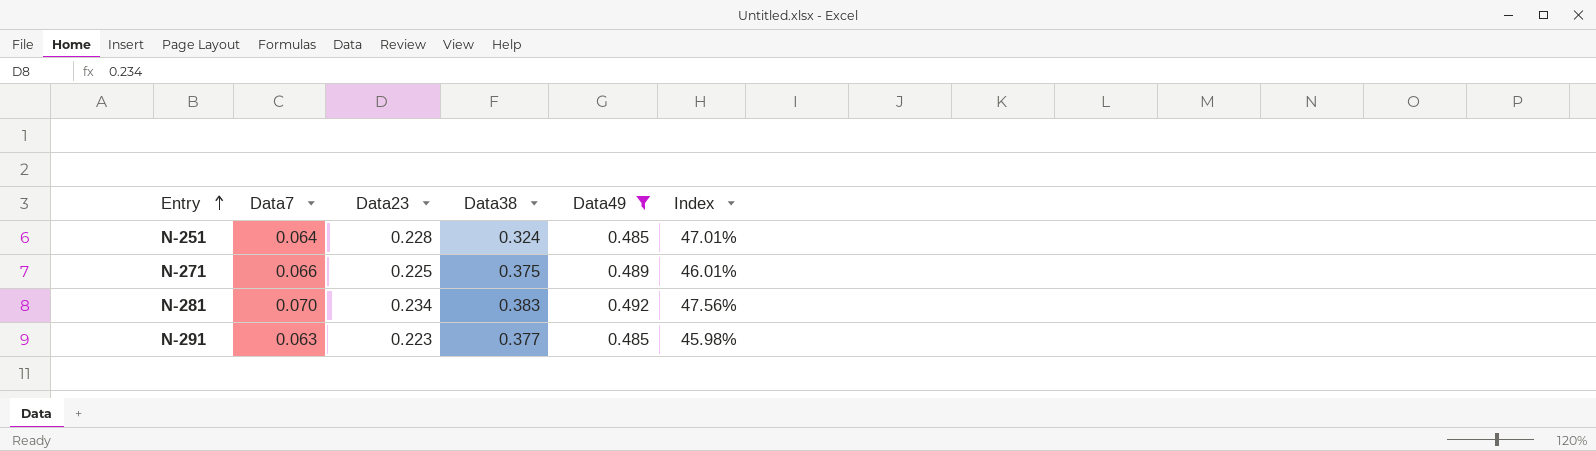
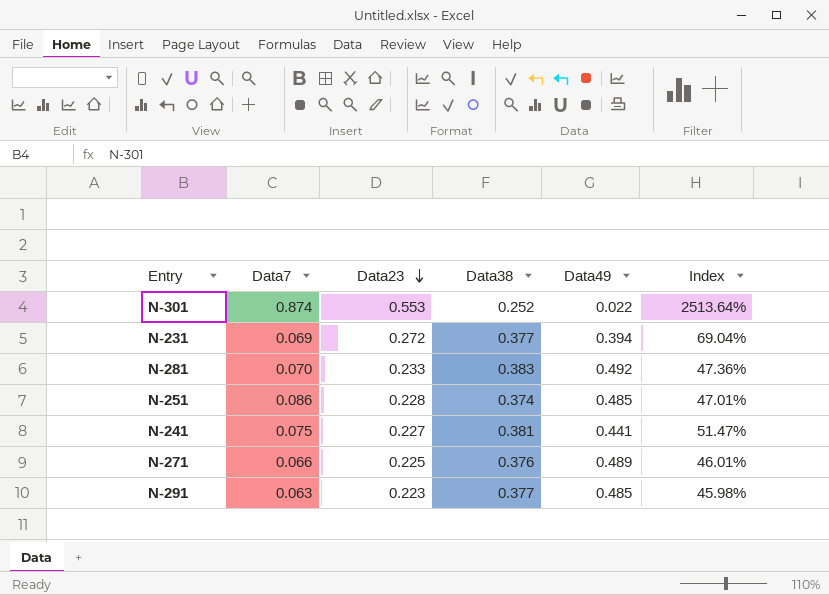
filter: Data49 >= 0.485 -> none
row order: Entry ascending -> Data23 descending
N-281 | Data23: 0.234 -> 0.233
N-281 | Index: 47.56% -> 47.36%
N-251 | Data7: 0.064 -> 0.086
N-251 | Data38: 0.324 -> 0.374
N-271 | Data38: 0.375 -> 0.376

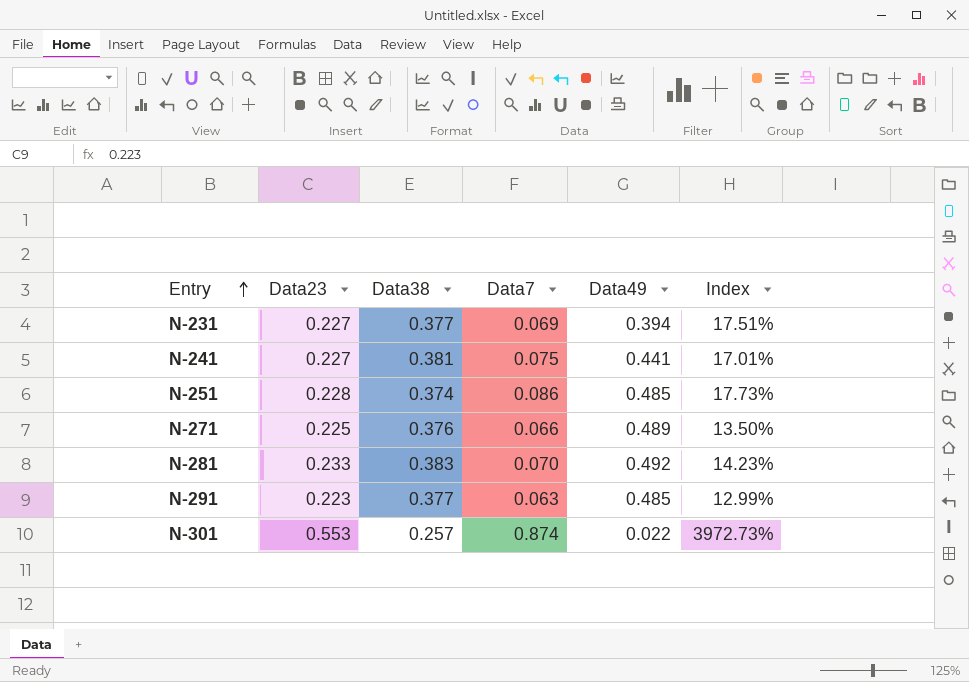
row order: Data23 descending -> Entry ascending
column Data7 | position: 2 -> 4
column Index | formula: [Data23] / [Data49] -> [Data7] / [Data49]
N-231 | Data23: 0.272 -> 0.227
N-301 | Data38: 0.252 -> 0.257

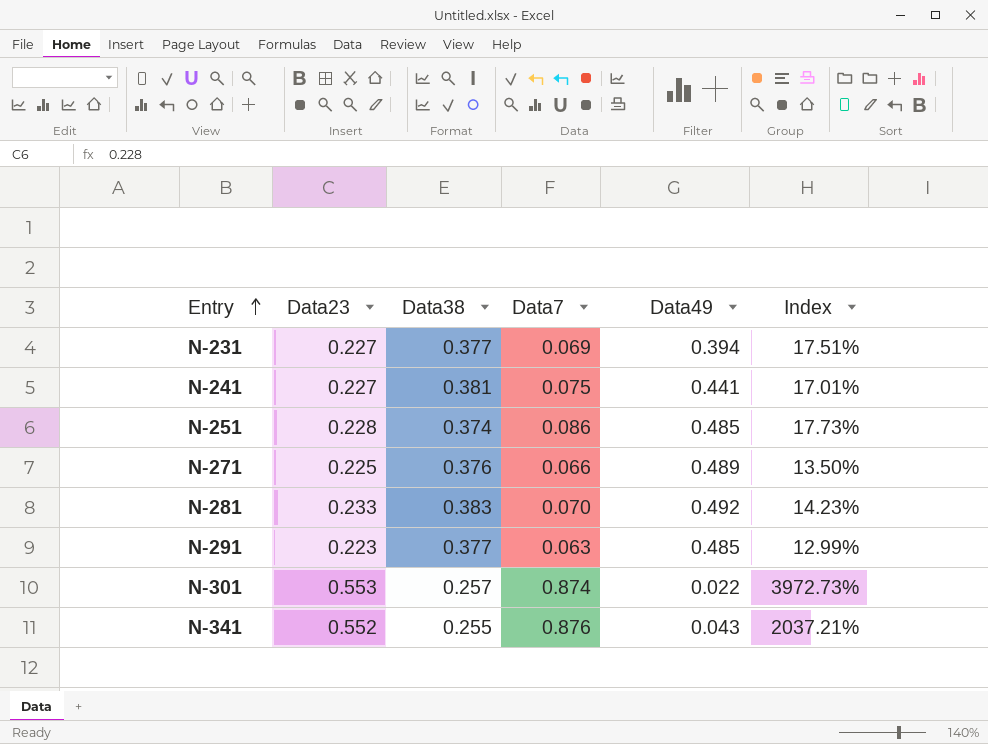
row N-341: none -> 0.552 | 0.255 | 0.876 | 0.043 | 2037.21%

